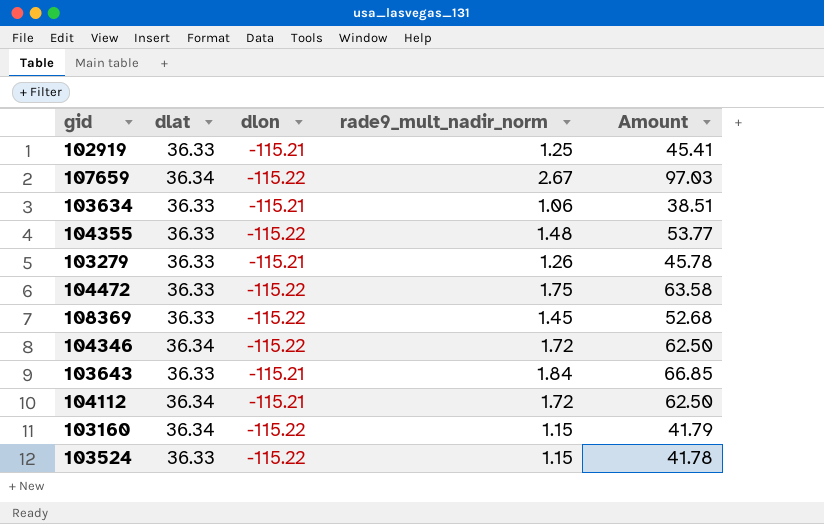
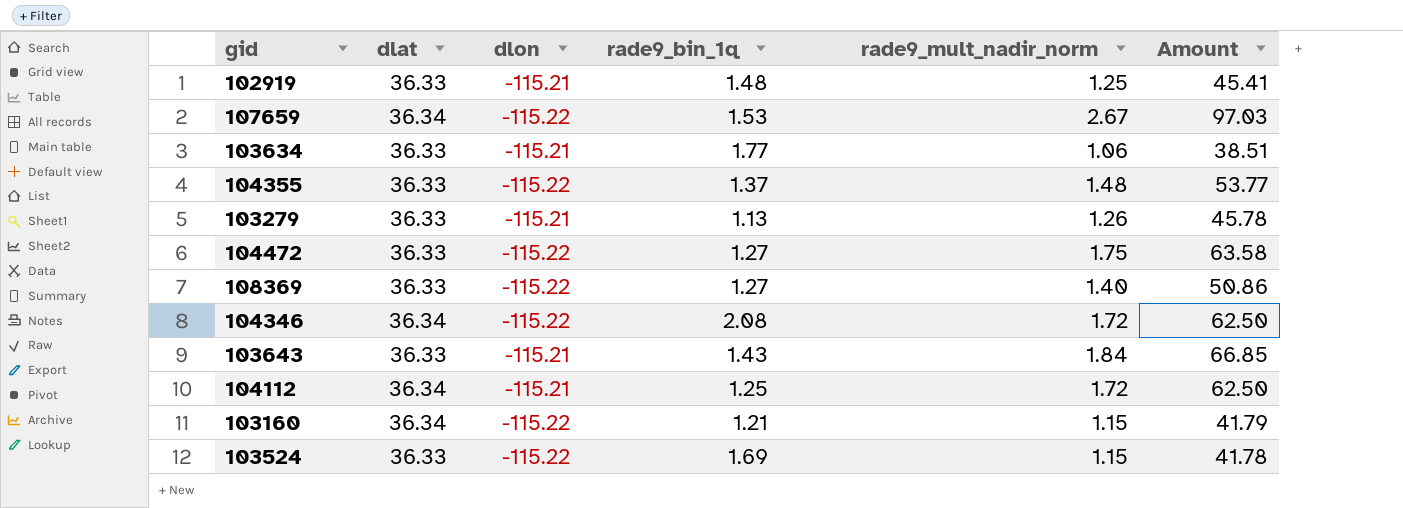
column rade9_bin_1q | position: none -> 4
108369 | rade9_mult_nadir_norm: 1.45 -> 1.40
108369 | Amount: 52.68 -> 50.86

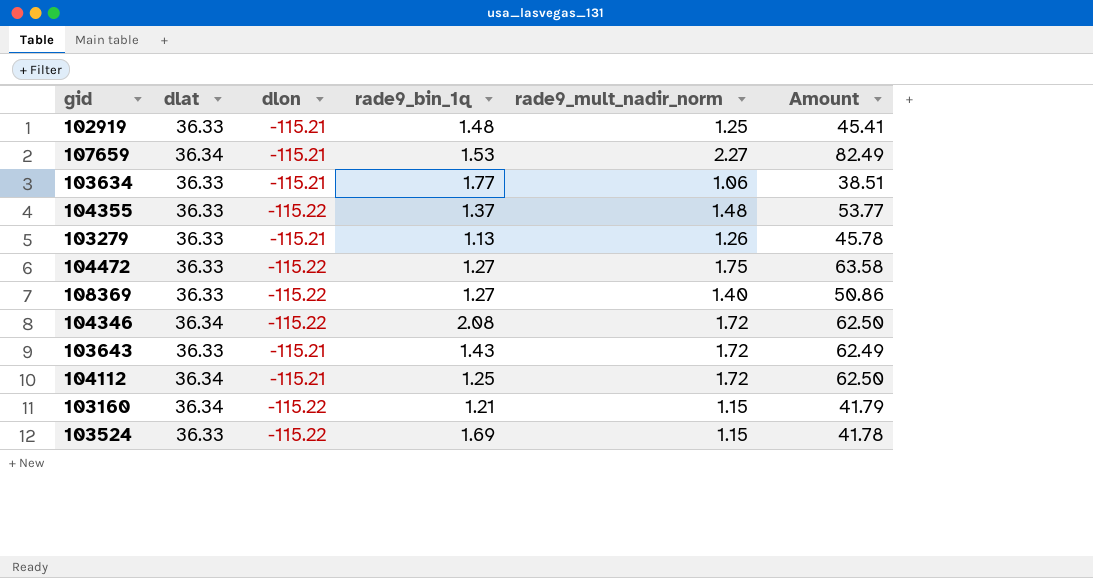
107659 | dlon: -115.22 -> -115.21
107659 | rade9_mult_nadir_norm: 2.67 -> 2.27
107659 | Amount: 97.03 -> 82.49
103643 | rade9_mult_nadir_norm: 1.84 -> 1.72
103643 | Amount: 66.85 -> 62.49

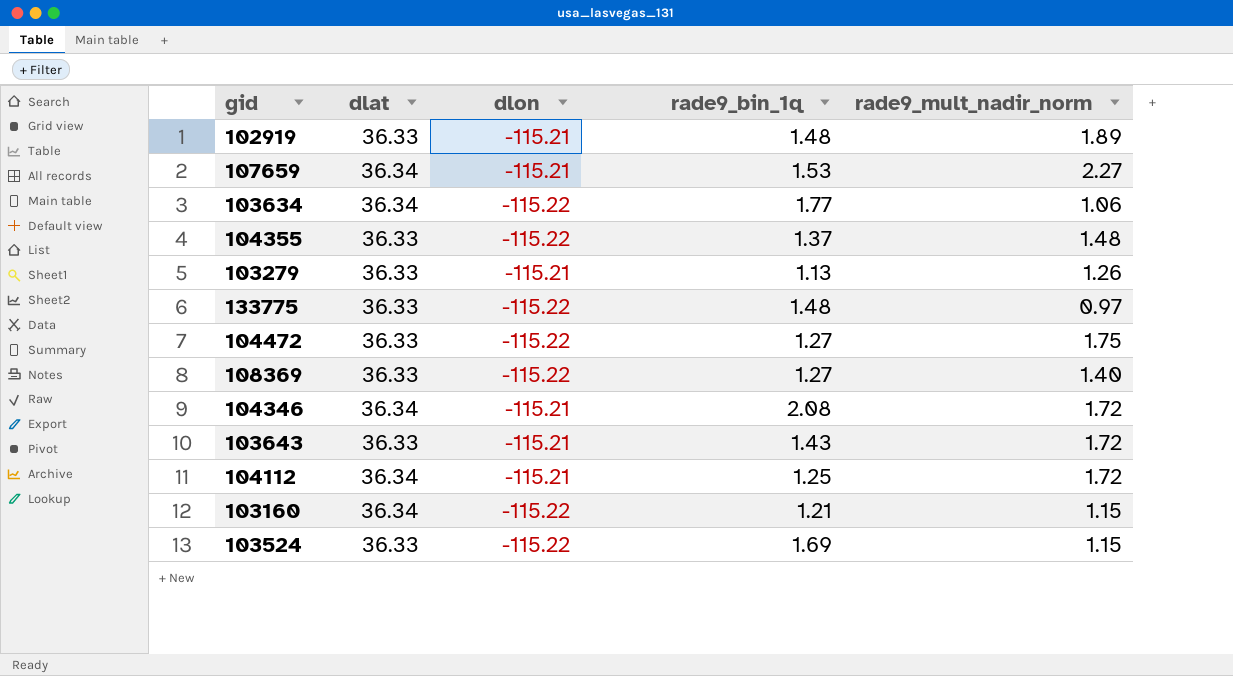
column Amount | formula: [dlat] * [rade9_mult_nadir_norm] -> none
102919 | rade9_mult_nadir_norm: 1.25 -> 1.89
103634 | dlat: 36.33 -> 36.34
103634 | dlon: -115.21 -> -115.22
row 133775: none -> 36.33 | -115.22 | 1.48 | 0.97
104346 | dlon: -115.22 -> -115.21

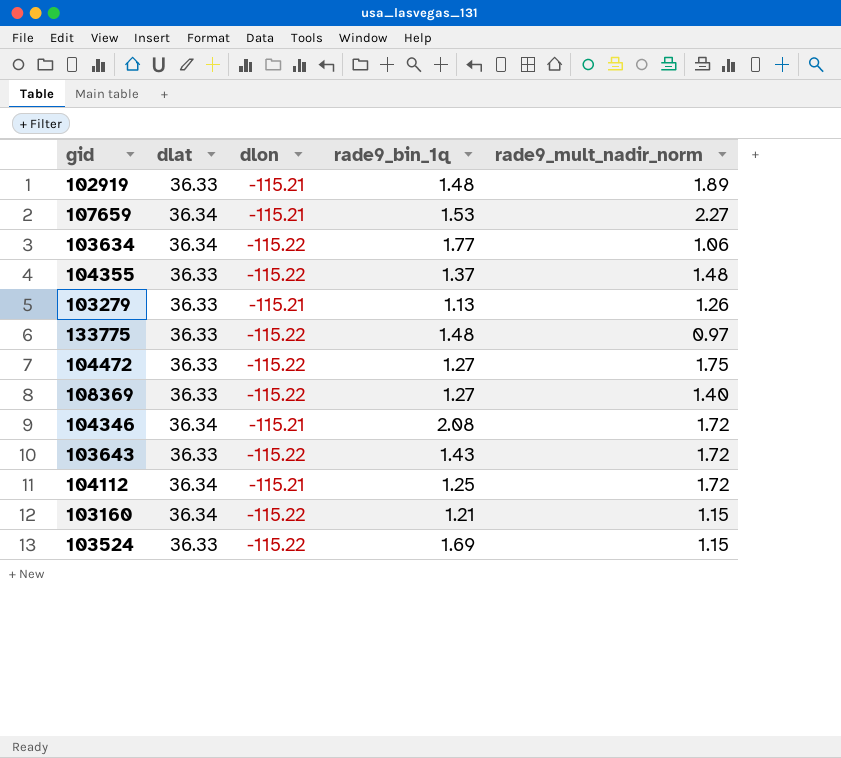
103643 | dlon: -115.21 -> -115.22

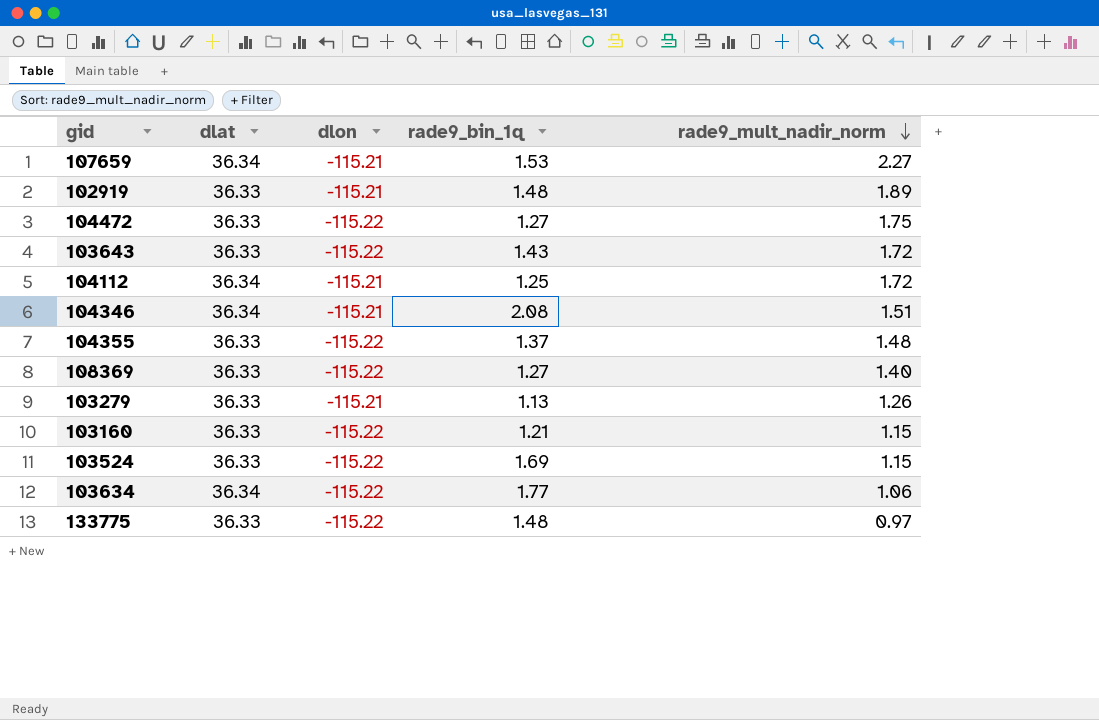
row order: none -> rade9_mult_nadir_norm descending
104346 | rade9_mult_nadir_norm: 1.72 -> 1.51
103160 | dlat: 36.34 -> 36.33

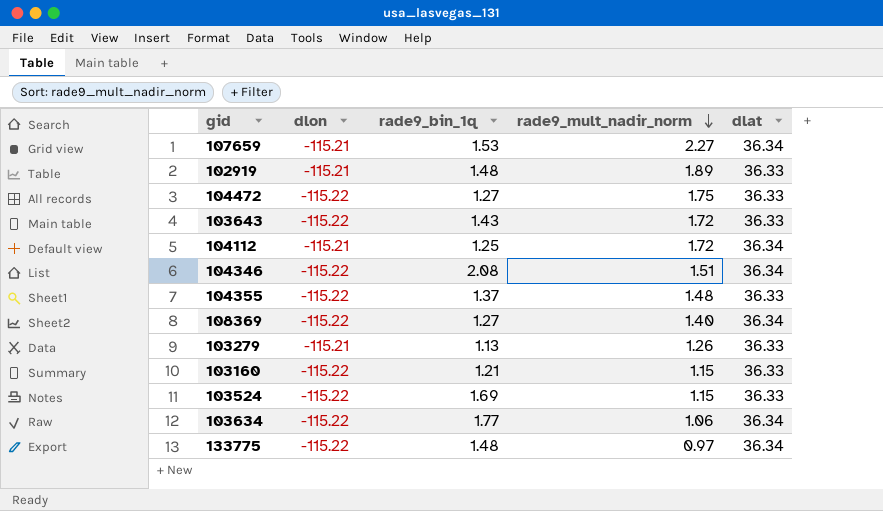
column dlat | position: 2 -> 5
104346 | dlon: -115.21 -> -115.22
108369 | dlat: 36.33 -> 36.34
133775 | dlat: 36.33 -> 36.34

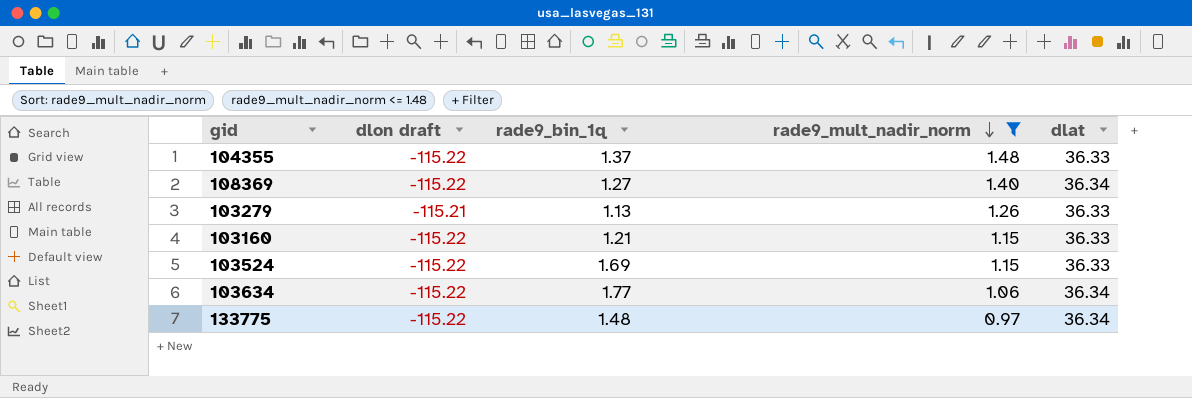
filter: none -> rade9_mult_nadir_norm <= 1.48
column name: dlon -> dlon draft

